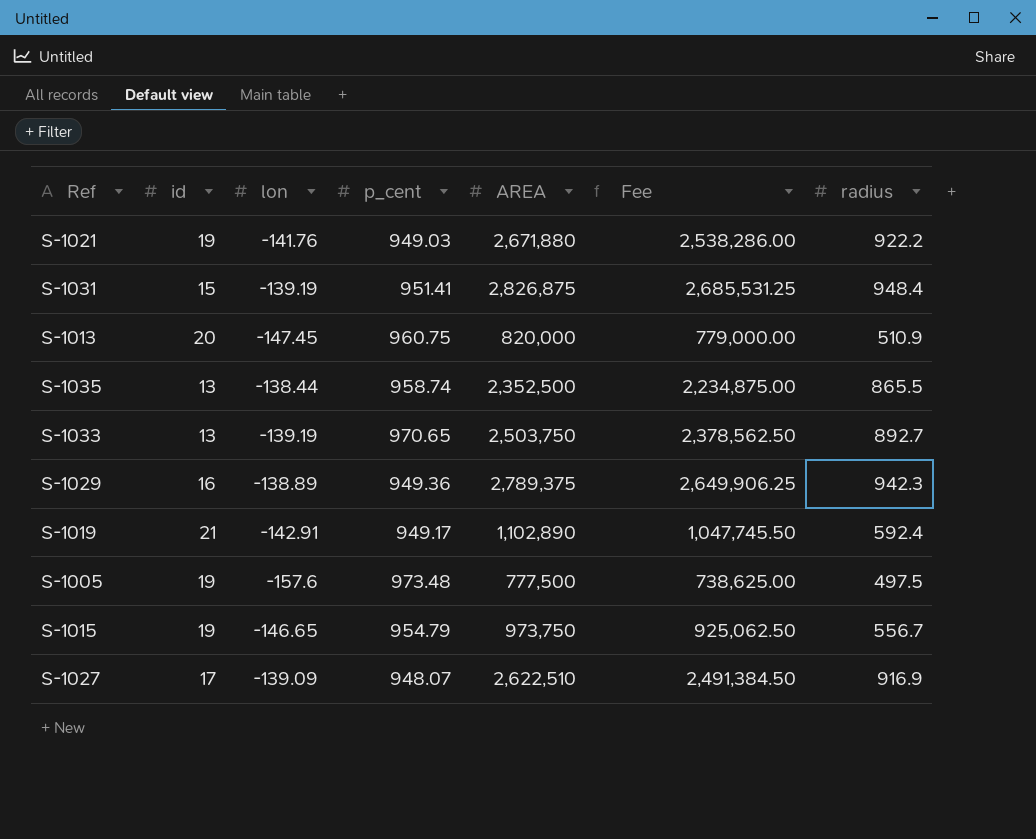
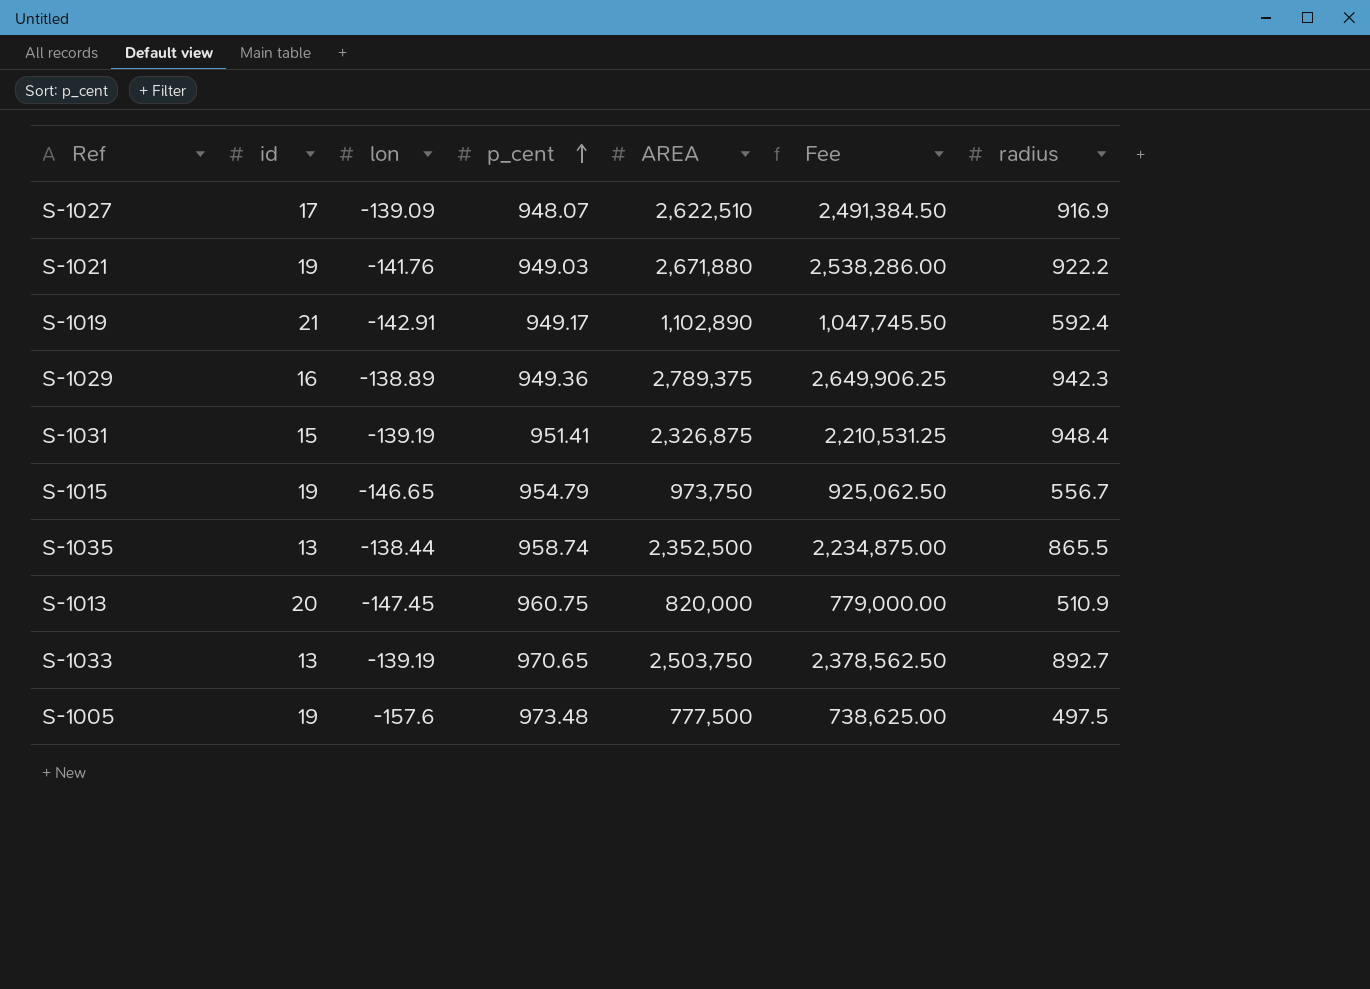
row order: none -> p_cent ascending
S-1031 | AREA: 2,826,875 -> 2,326,875
S-1031 | Fee: 2,685,531.25 -> 2,210,531.25

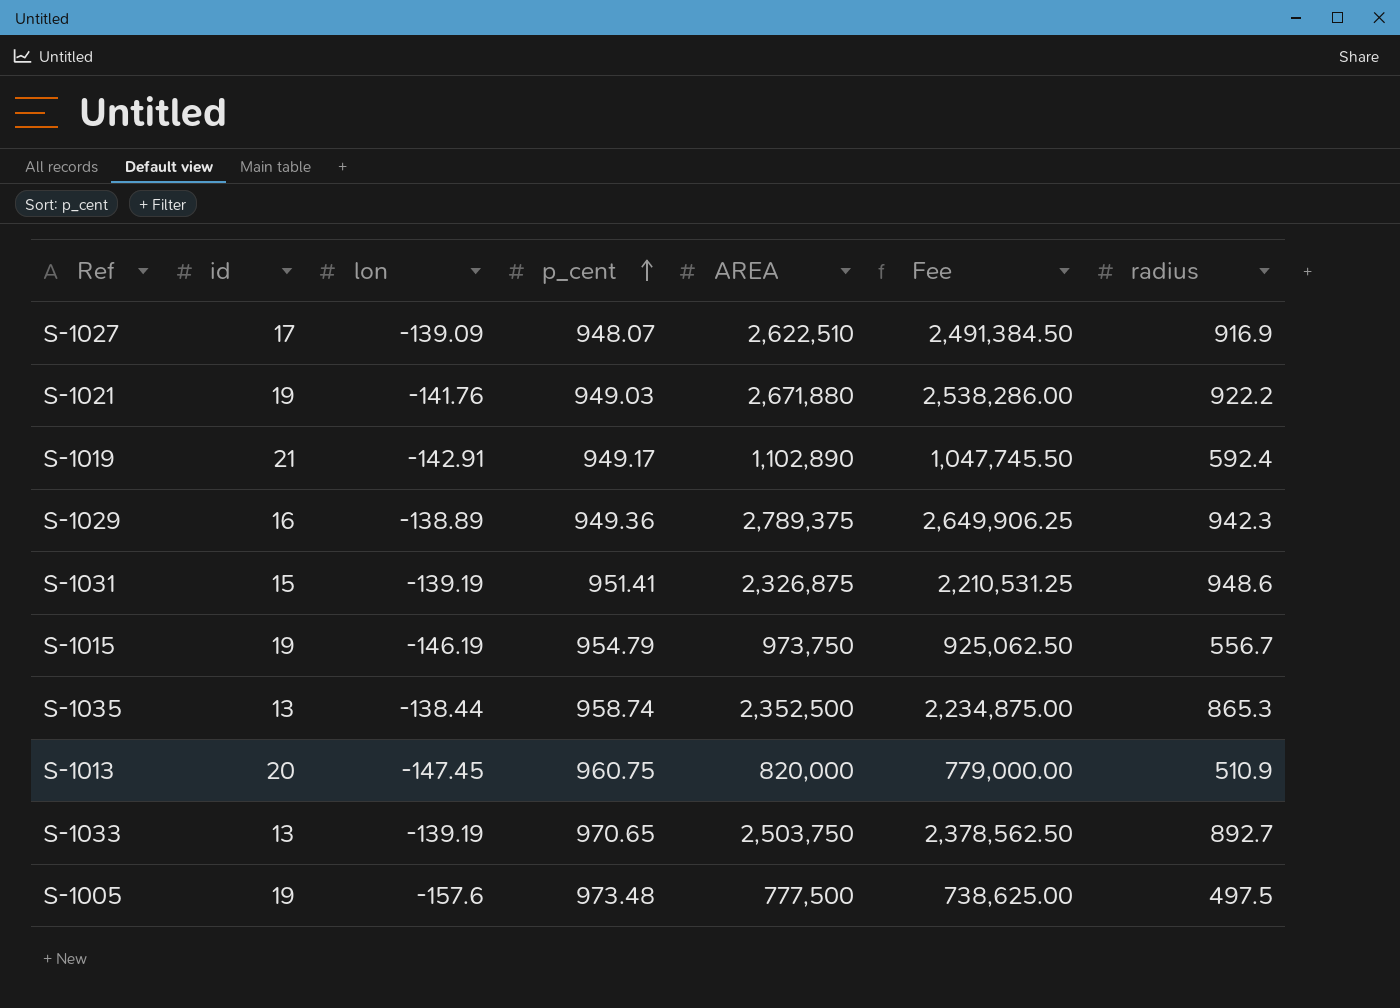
S-1031 | radius: 948.4 -> 948.6
S-1015 | lon: -146.65 -> -146.19
S-1035 | radius: 865.5 -> 865.3

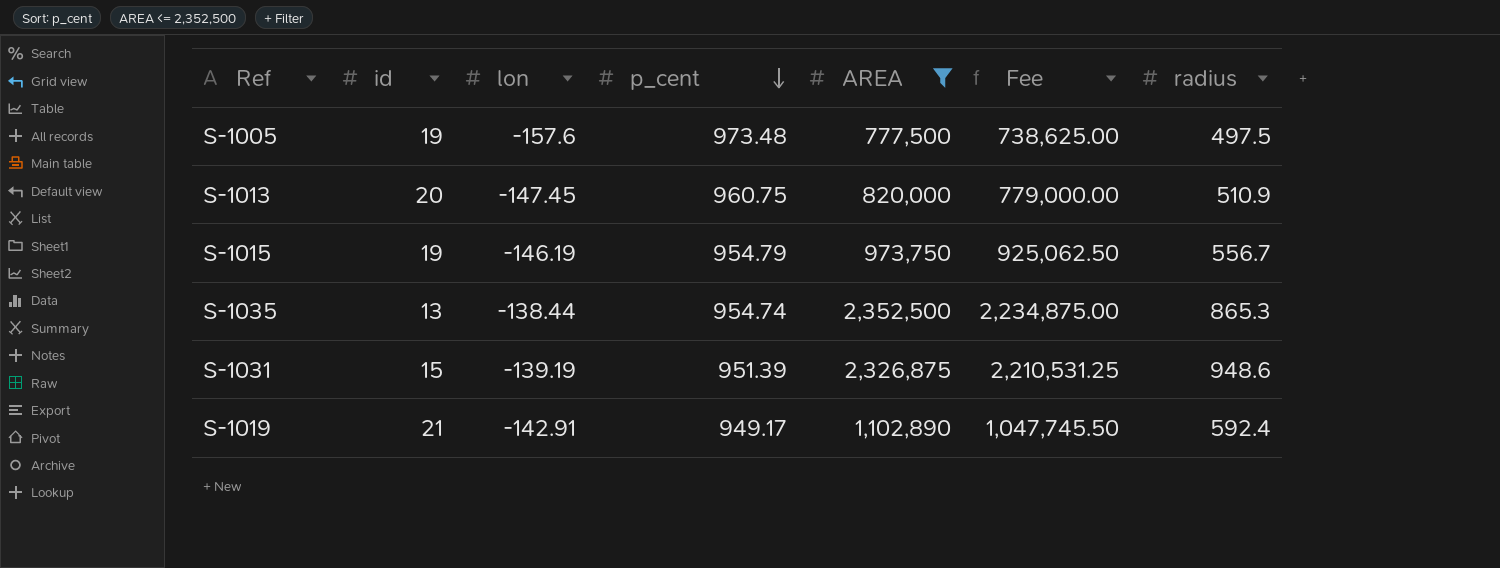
filter: none -> AREA <= 2,352,500
row order: p_cent ascending -> p_cent descending
S-1035 | p_cent: 958.74 -> 954.74
S-1031 | p_cent: 951.41 -> 951.39

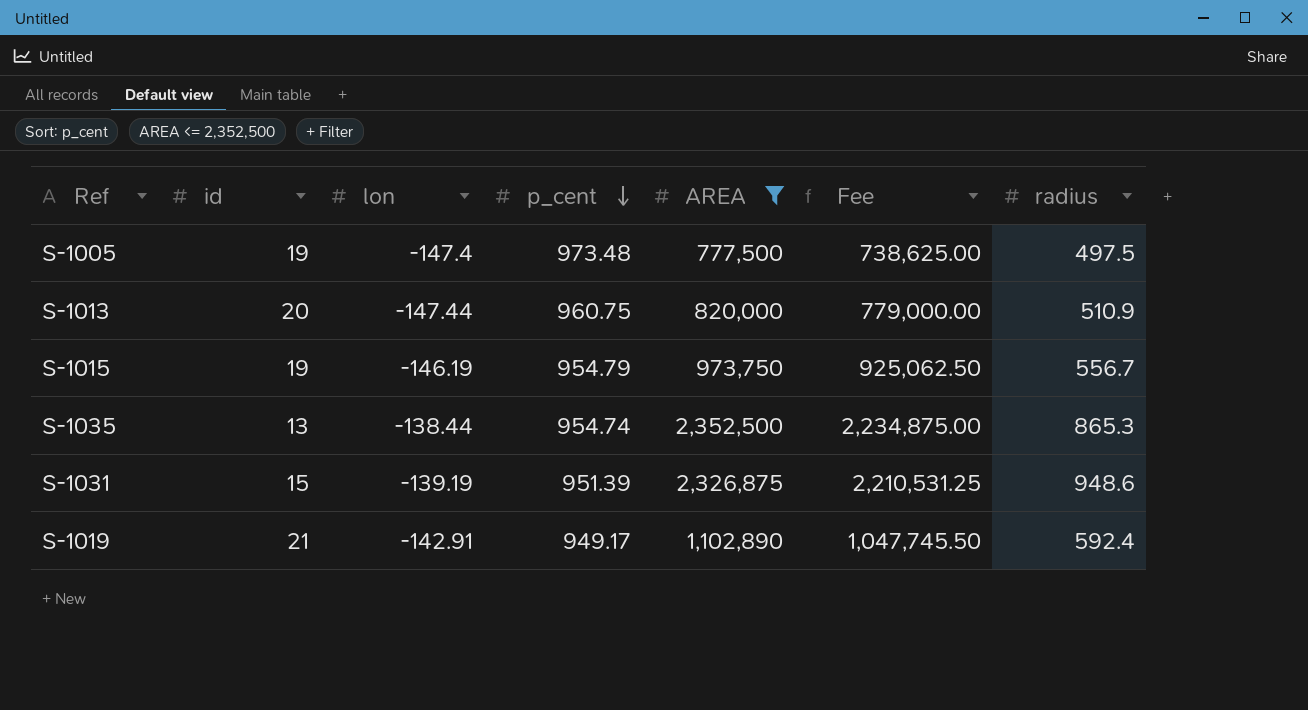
S-1005 | lon: -157.6 -> -147.4
S-1013 | lon: -147.45 -> -147.44

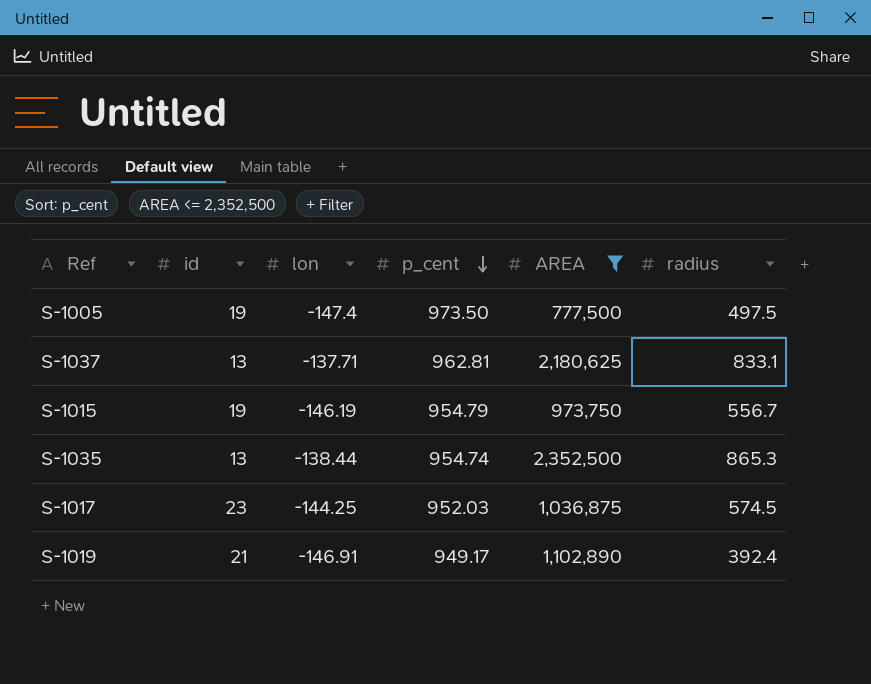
column Fee | formula: [AREA] * 0.95 -> none
row S-1013: 20 | -147.44 | 960.75 | 820,000 | 779,000.00 | 510.9 -> none
row S-1031: 15 | -139.19 | 951.39 | 2,326,875 | 2,210,531.25 | 948.6 -> none
S-1005 | p_cent: 973.48 -> 973.50
row S-1037: none -> 13 | -137.71 | 962.81 | 2,180,625 | 833.1
row S-1017: none -> 23 | -144.25 | 952.03 | 1,036,875 | 574.5
S-1019 | lon: -142.91 -> -146.91
S-1019 | radius: 592.4 -> 392.4

